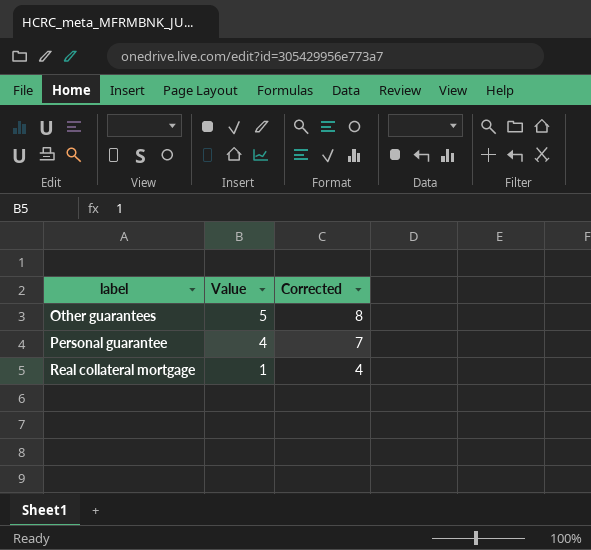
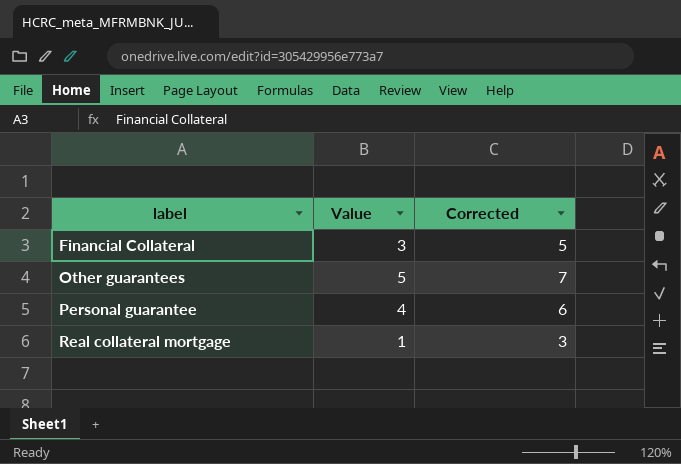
column Corrected | formula: [Value] + 3 -> [Value] + 2
row Financial Collateral: none -> 3 | 5

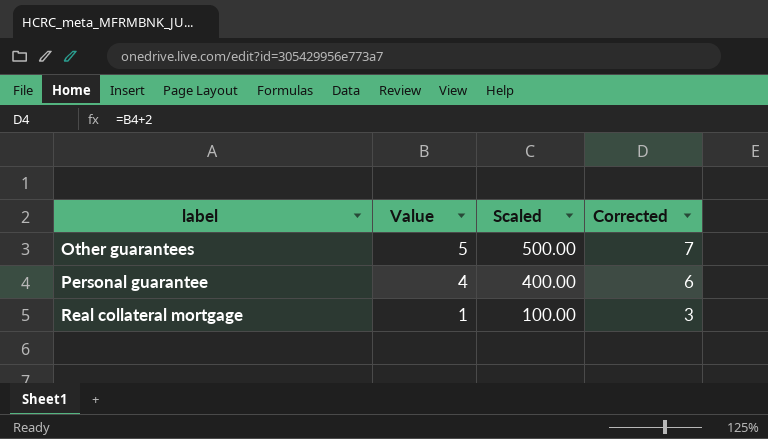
column Scaled | formula: none -> [Value] * 100
row Financial Collateral: 3 | 5 -> none

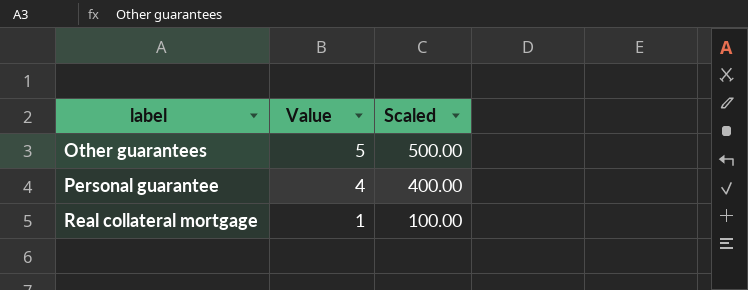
column Corrected | formula: [Value] + 2 -> none

